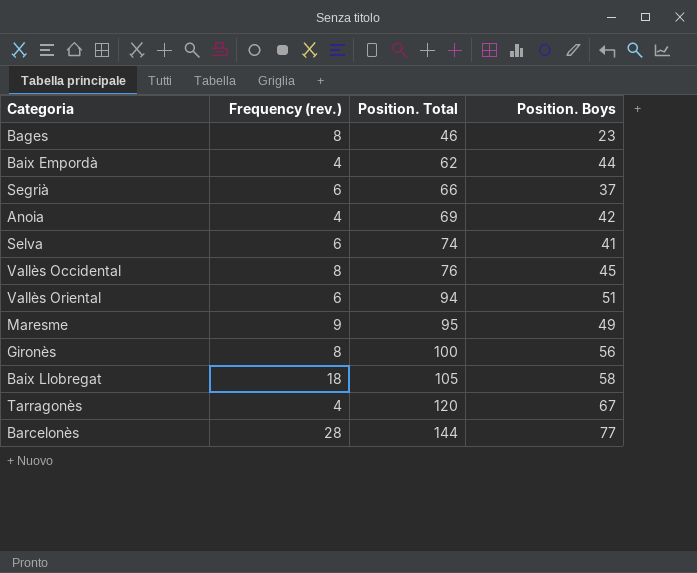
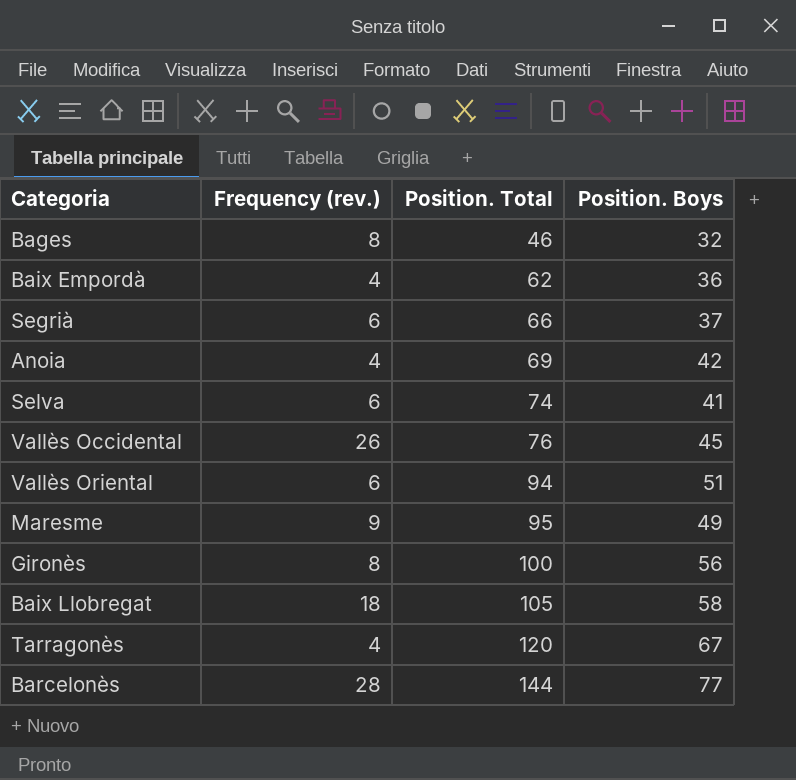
Bages | Position. Boys: 23 -> 32
Baix Empordà | Position. Boys: 44 -> 36
Vallès Occidental | Frequency (rev.): 8 -> 26

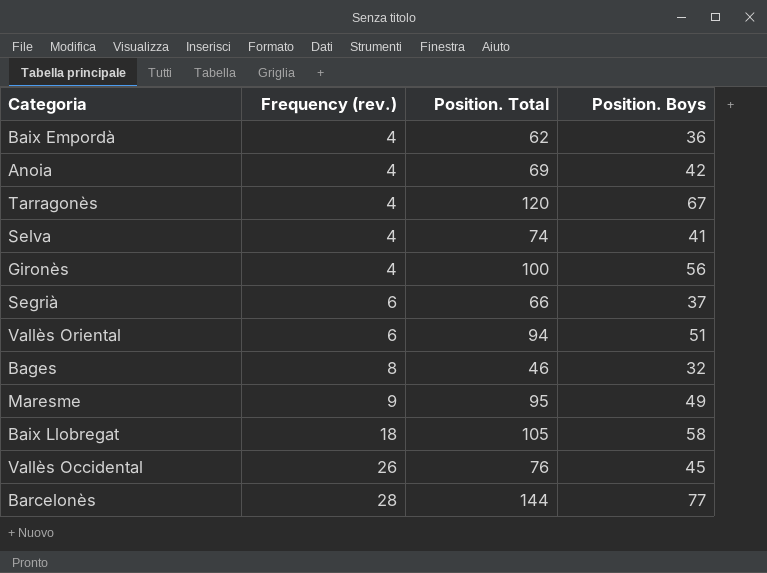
row order: Position. Total ascending -> Frequency (rev.) ascending
Selva | Frequency (rev.): 6 -> 4
Gironès | Frequency (rev.): 8 -> 4

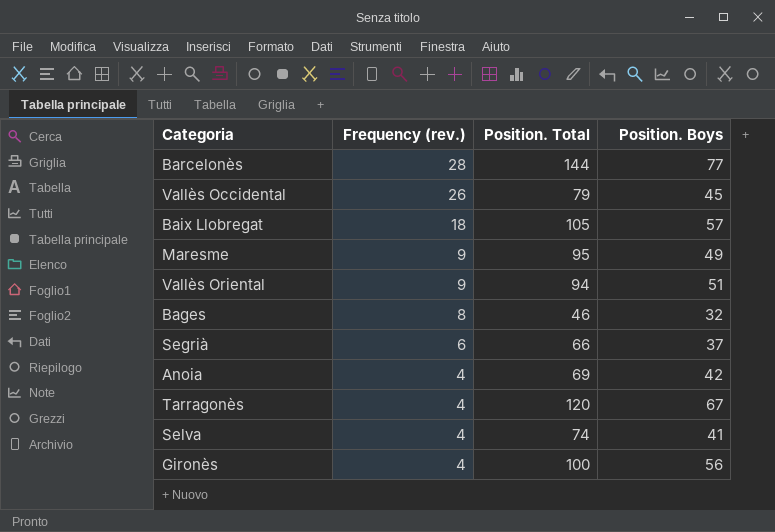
row order: Frequency (rev.) ascending -> Frequency (rev.) descending
row Baix Empordà: 4 | 62 | 36 -> none
Vallès Occidental | Position. Total: 76 -> 79
Baix Llobregat | Position. Boys: 58 -> 57
Vallès Oriental | Frequency (rev.): 6 -> 9

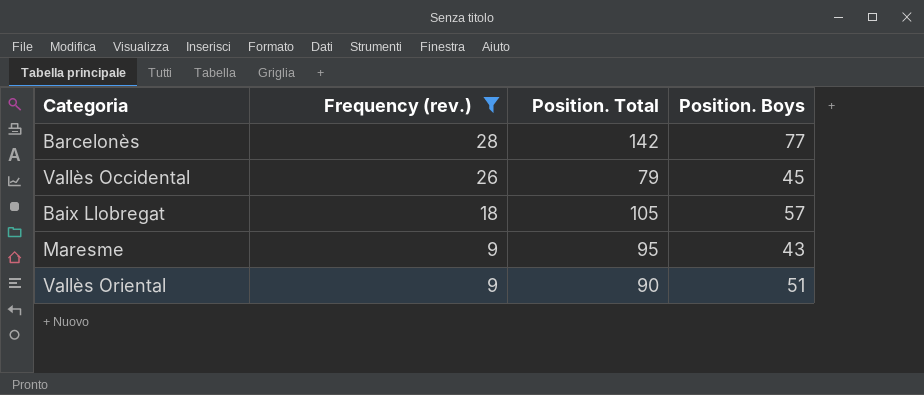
filter: none -> Frequency (rev.) >= 9
Barcelonès | Position. Total: 144 -> 142
Maresme | Position. Boys: 49 -> 43
Vallès Oriental | Position. Total: 94 -> 90

